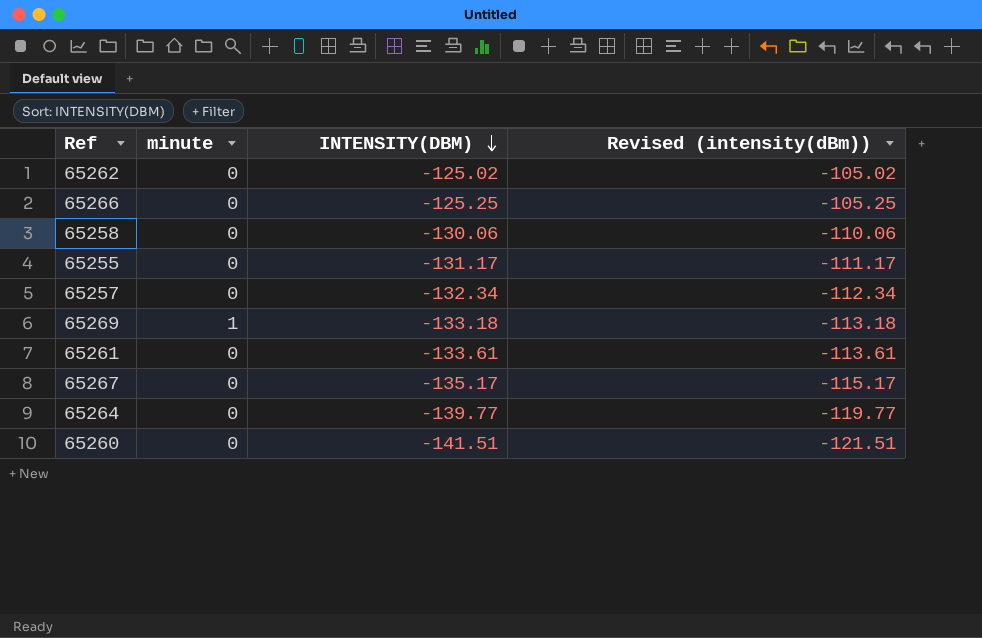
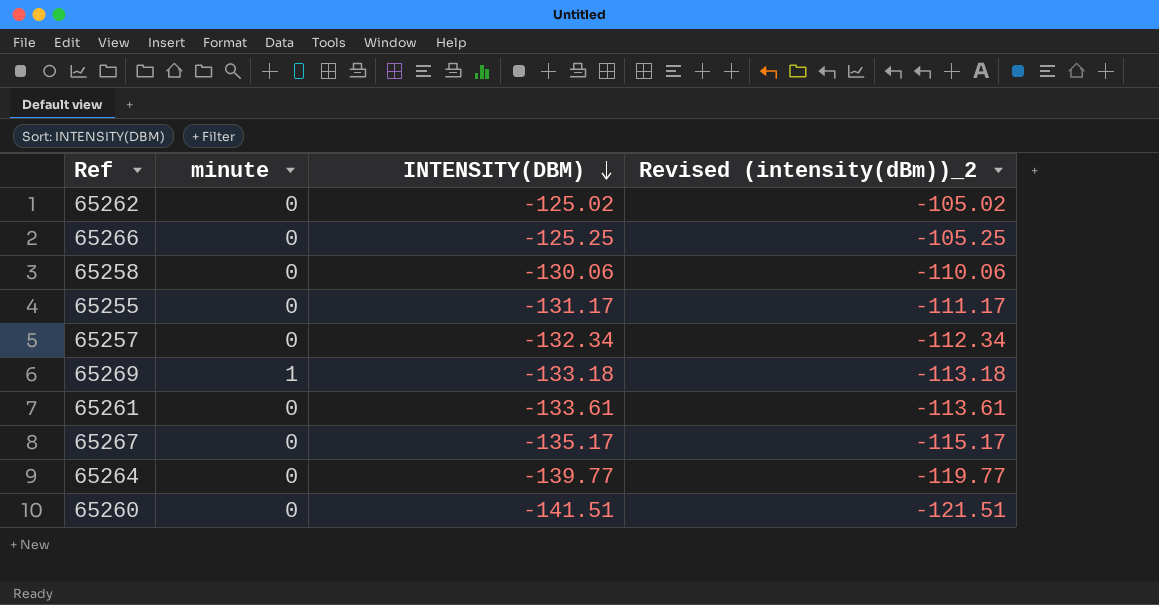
column name: Revised (intensity(dBm)) -> Revised (intensity(dBm))_2

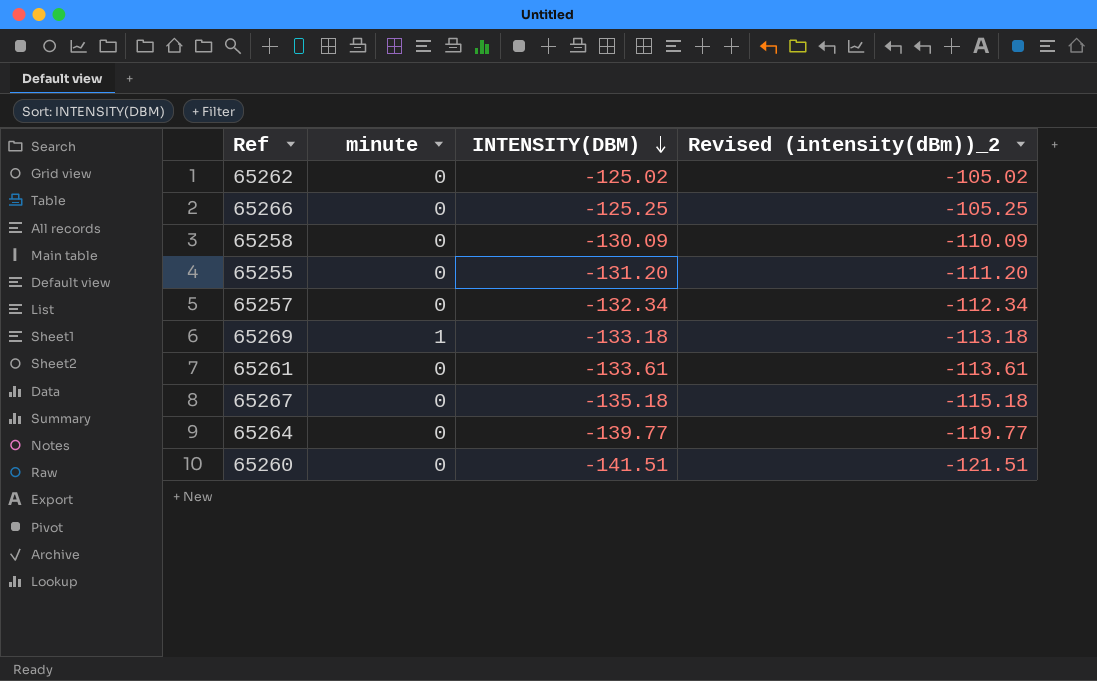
65258 | INTENSITY(DBM): -130.06 -> -130.09
65258 | Revised (intensity(dBm))_2: -110.06 -> -110.09
65255 | INTENSITY(DBM): -131.17 -> -131.20
65255 | Revised (intensity(dBm))_2: -111.17 -> -111.20
65267 | INTENSITY(DBM): -135.17 -> -135.18
65267 | Revised (intensity(dBm))_2: -115.17 -> -115.18

